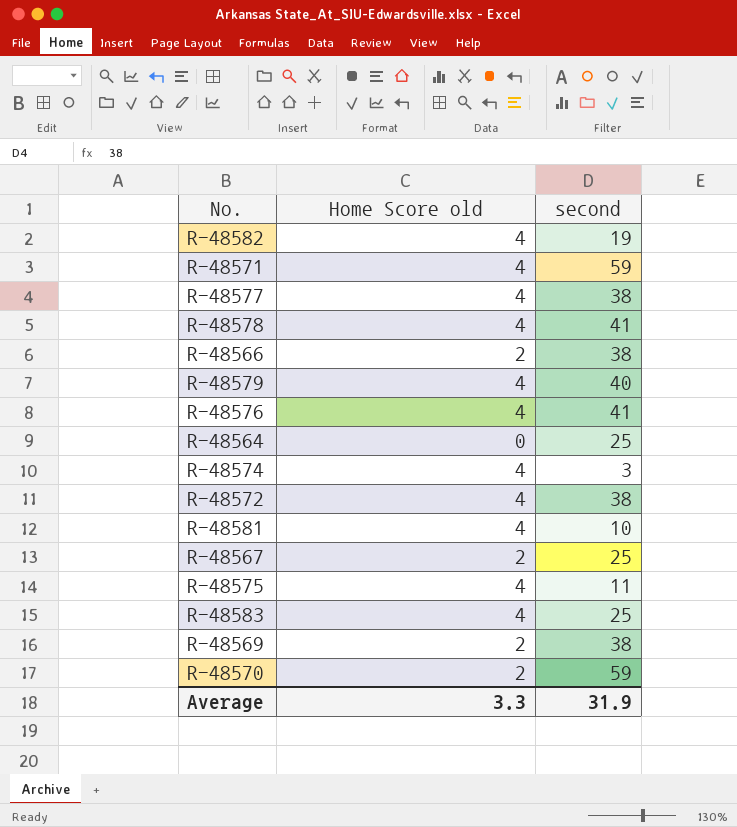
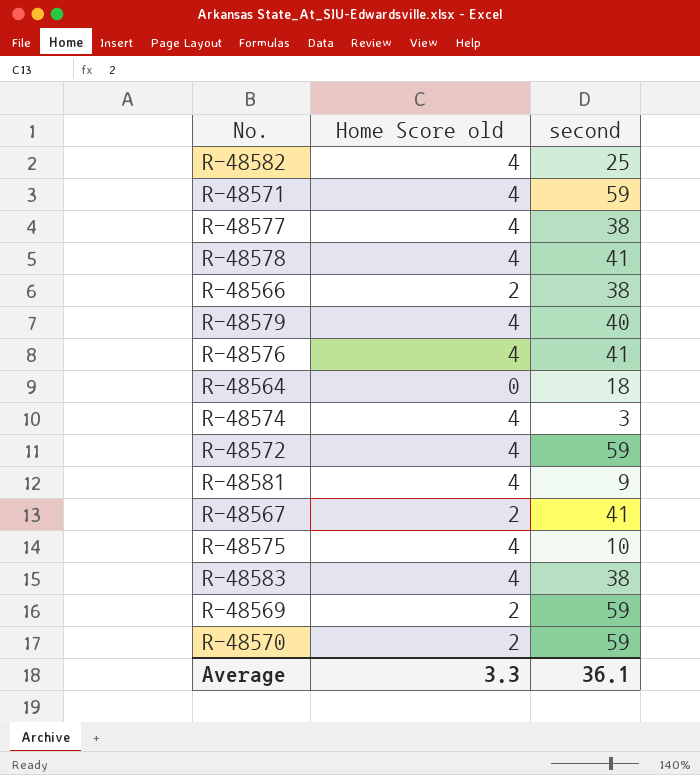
R-48582 | second: 19 -> 25
R-48564 | second: 25 -> 18
R-48572 | second: 38 -> 59
R-48581 | second: 10 -> 9
R-48567 | second: 25 -> 41
R-48575 | second: 11 -> 10
R-48583 | second: 25 -> 38
R-48569 | second: 38 -> 59
Average | second: 31.9 -> 36.1

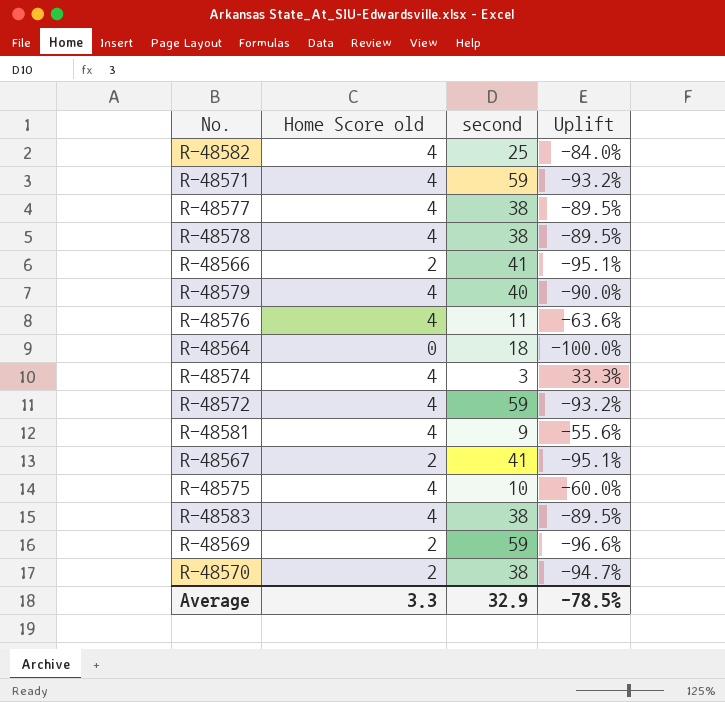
column Uplift | formula: none -> ([Home Score old] - [second]) / [second]
R-48578 | second: 41 -> 38
R-48566 | second: 38 -> 41
R-48576 | second: 41 -> 11
R-48570 | second: 59 -> 38
Average | second: 36.1 -> 32.9

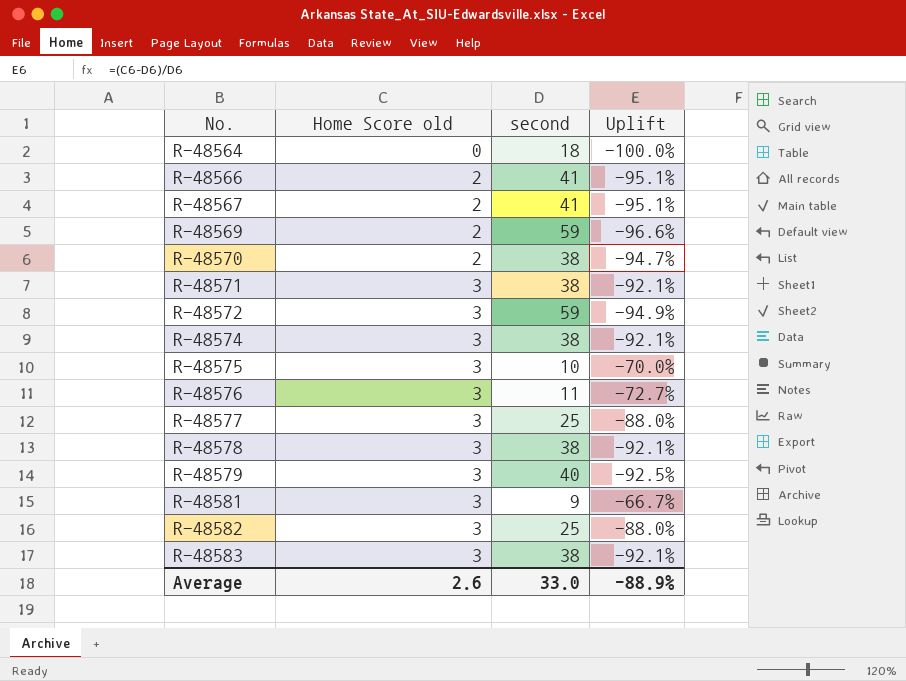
row order: none -> No. ascending
R-48571 | Home Score old: 4 -> 3
R-48571 | second: 59 -> 38
R-48571 | Uplift: -93.2% -> -92.1%
R-48572 | Home Score old: 4 -> 3
R-48572 | Uplift: -93.2% -> -94.9%
R-48574 | Home Score old: 4 -> 3
R-48574 | second: 3 -> 38
R-48574 | Uplift: 33.3% -> -92.1%
R-48575 | Home Score old: 4 -> 3
R-48575 | Uplift: -60.0% -> -70.0%
R-48576 | Home Score old: 4 -> 3
R-48576 | Uplift: -63.6% -> -72.7%
R-48577 | Home Score old: 4 -> 3
R-48577 | second: 38 -> 25
R-48577 | Uplift: -89.5% -> -88.0%
R-48578 | Home Score old: 4 -> 3
R-48578 | Uplift: -89.5% -> -92.1%
R-48579 | Home Score old: 4 -> 3
R-48579 | Uplift: -90.0% -> -92.5%
R-48581 | Home Score old: 4 -> 3
R-48581 | Uplift: -55.6% -> -66.7%
R-48582 | Home Score old: 4 -> 3
R-48582 | Uplift: -84.0% -> -88.0%
R-48583 | Home Score old: 4 -> 3
R-48583 | Uplift: -89.5% -> -92.1%
Average | Home Score old: 3.3 -> 2.6
Average | second: 32.9 -> 33.0
Average | Uplift: -78.5% -> -88.9%

